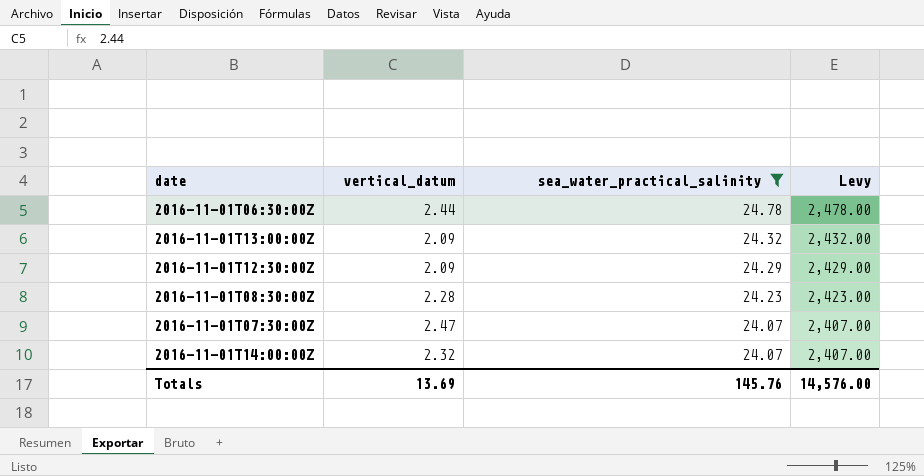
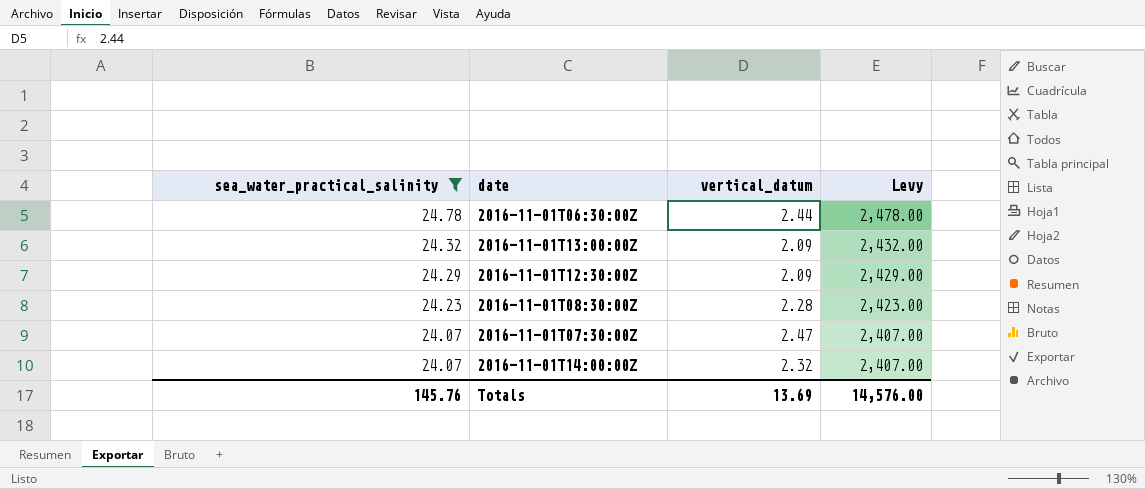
column sea_water_practical_salinity | position: 3 -> 1

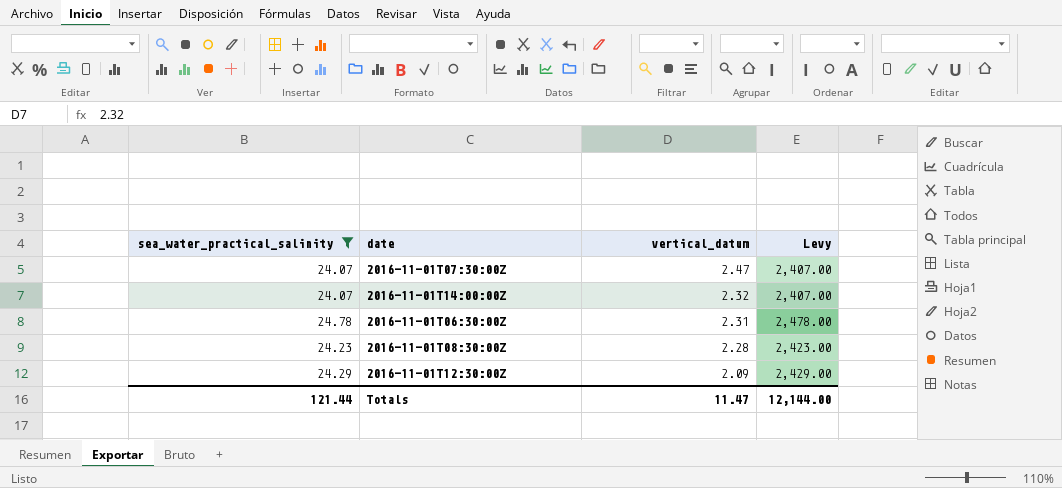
row order: sea_water_practical_salinity descending -> vertical_datum descending
row 2016-11-01T13:00:00Z: 24.32 | 2.09 | 2,432.00 -> none
2016-11-01T06:30:00Z | vertical_datum: 2.44 -> 2.31
Totals | sea_water_practical_salinity: 145.76 -> 121.44
Totals | vertical_datum: 13.69 -> 11.47
Totals | Levy: 14,576.00 -> 12,144.00

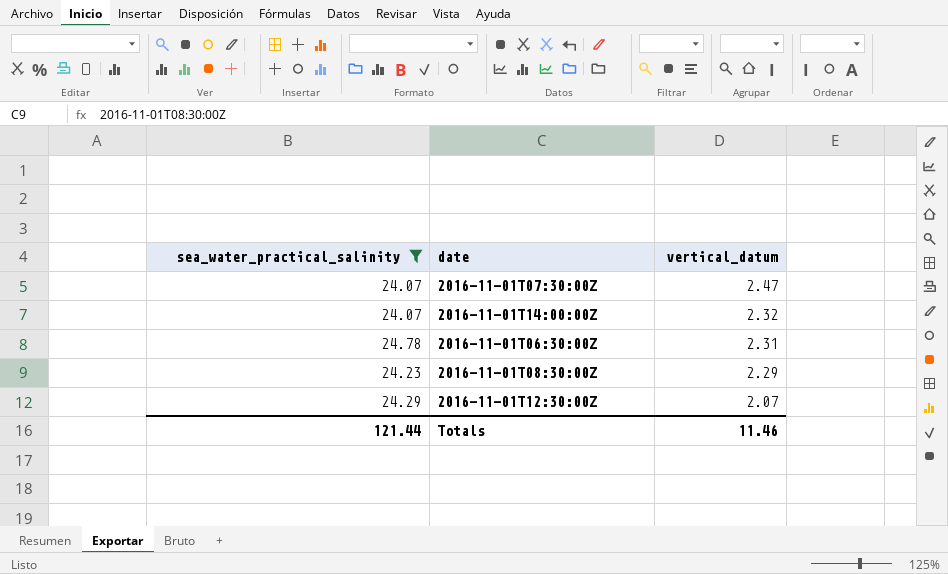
column Levy | formula: [sea_water_practical_salinity] * 100 -> none
2016-11-01T08:30:00Z | vertical_datum: 2.28 -> 2.29
2016-11-01T12:30:00Z | vertical_datum: 2.09 -> 2.07
Totals | vertical_datum: 11.47 -> 11.46

